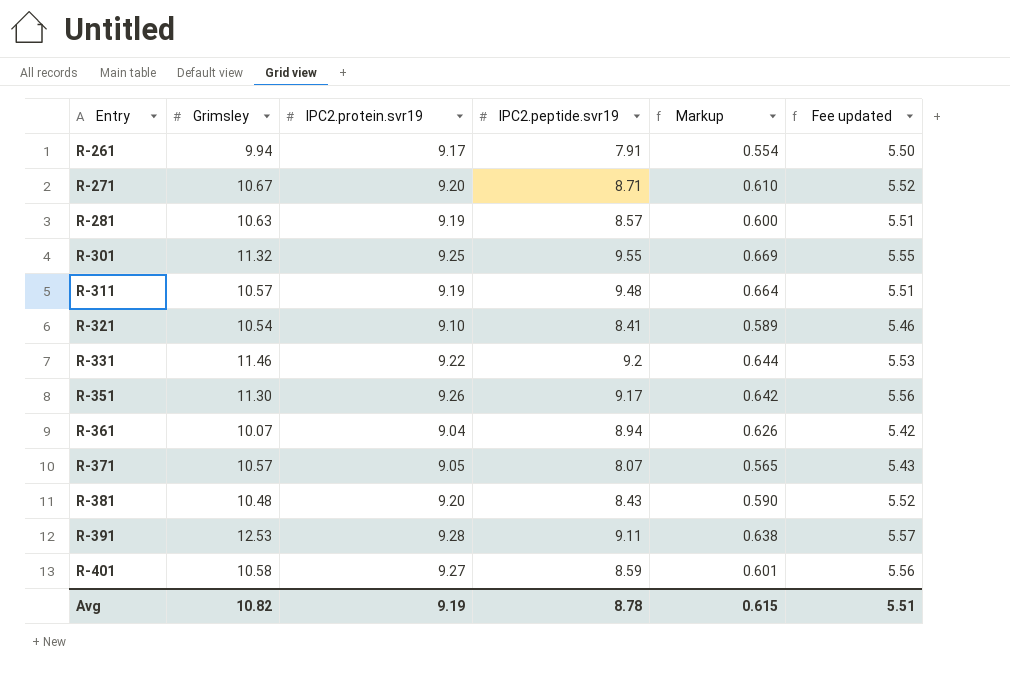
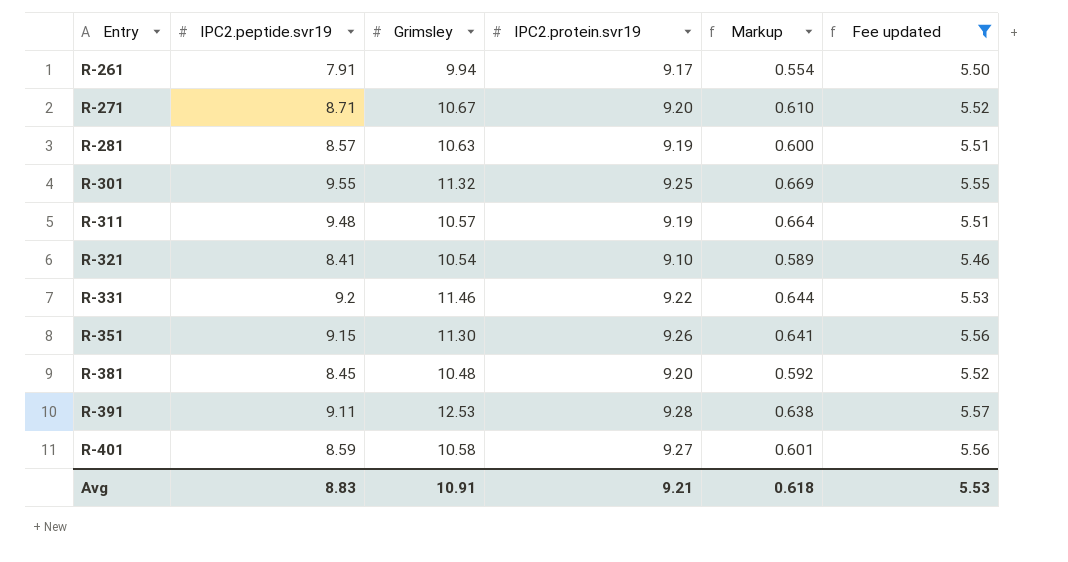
filter: none -> Fee updated >= 5.46
column IPC2.peptide.svr19 | position: 4 -> 2
R-351 | IPC2.peptide.svr19: 9.17 -> 9.15
R-351 | Markup: 0.642 -> 0.641
R-381 | IPC2.peptide.svr19: 8.43 -> 8.45
R-381 | Markup: 0.590 -> 0.592
Avg | IPC2.peptide.svr19: 8.78 -> 8.83
Avg | Grimsley: 10.82 -> 10.91
Avg | IPC2.protein.svr19: 9.19 -> 9.21
Avg | Markup: 0.615 -> 0.618
Avg | Fee updated: 5.51 -> 5.53

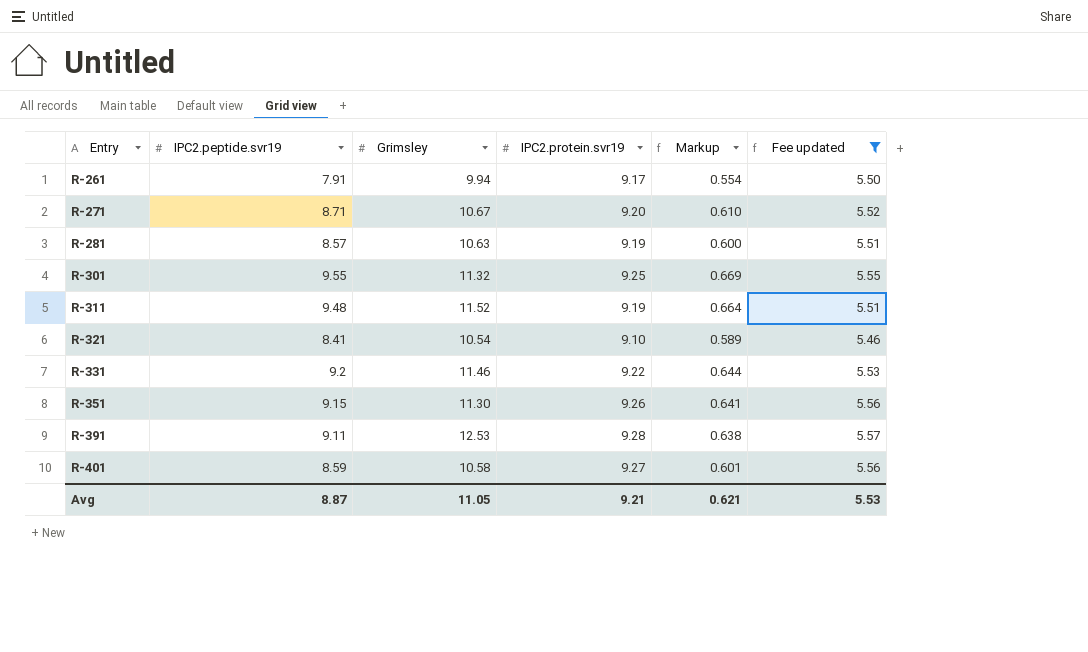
row R-381: 8.45 | 10.48 | 9.20 | 0.592 | 5.52 -> none
R-311 | Grimsley: 10.57 -> 11.52
Avg | IPC2.peptide.svr19: 8.83 -> 8.87
Avg | Grimsley: 10.91 -> 11.05
Avg | Markup: 0.618 -> 0.621

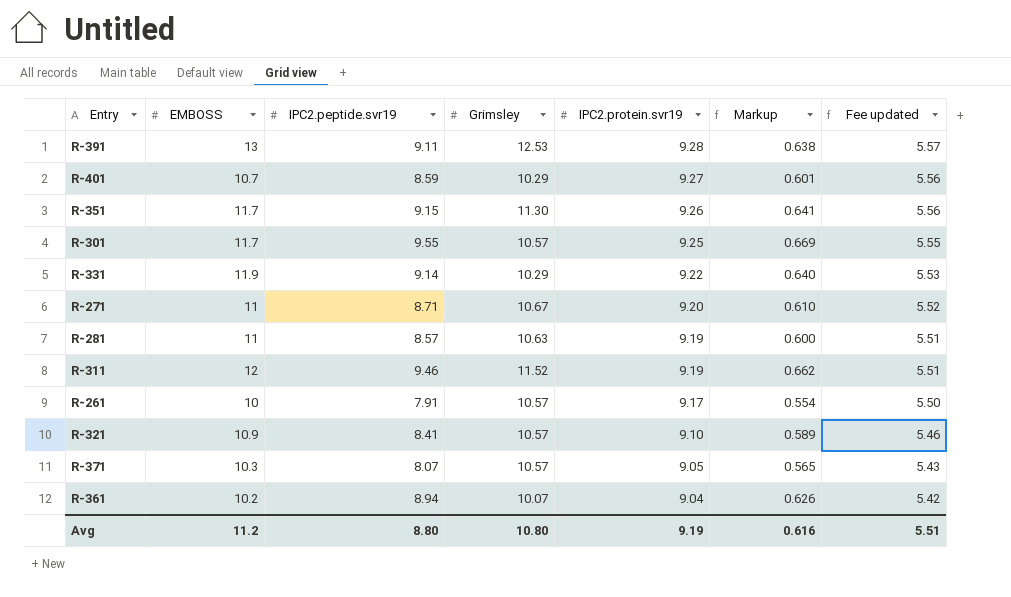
filter: Fee updated >= 5.46 -> none
row order: Entry ascending -> IPC2.protein.svr19 descending
column EMBOSS | position: none -> 2
R-401 | Grimsley: 10.58 -> 10.29
R-301 | Grimsley: 11.32 -> 10.57
R-331 | IPC2.peptide.svr19: 9.2 -> 9.14
R-331 | Grimsley: 11.46 -> 10.29
R-331 | Markup: 0.644 -> 0.640
R-311 | IPC2.peptide.svr19: 9.48 -> 9.46
R-311 | Markup: 0.664 -> 0.662
R-261 | Grimsley: 9.94 -> 10.57
R-321 | Grimsley: 10.54 -> 10.57
Avg | IPC2.peptide.svr19: 8.87 -> 8.80
Avg | Grimsley: 11.05 -> 10.80
Avg | IPC2.protein.svr19: 9.21 -> 9.19
Avg | Markup: 0.621 -> 0.616
Avg | Fee updated: 5.53 -> 5.51

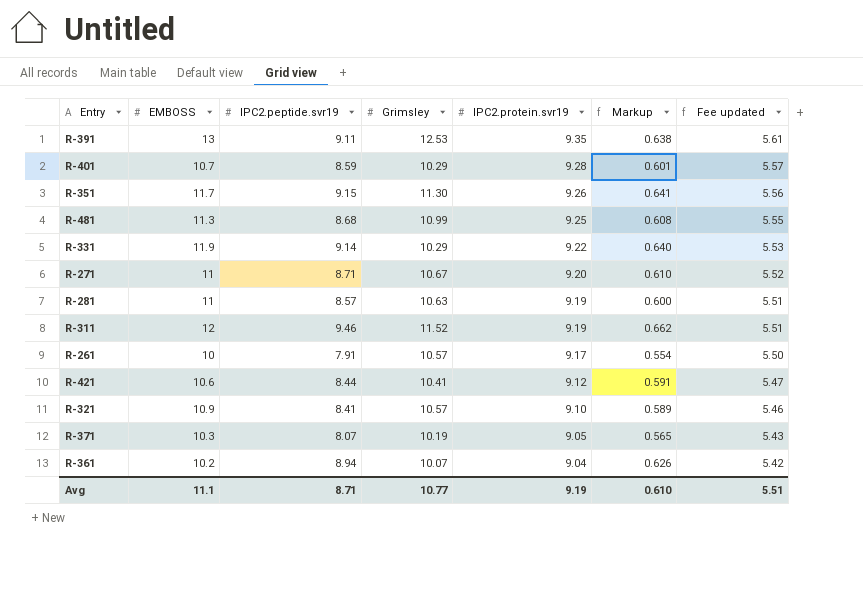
row R-301: 11.7 | 9.55 | 10.57 | 9.25 | 0.669 | 5.55 -> none
R-391 | IPC2.protein.svr19: 9.28 -> 9.35
R-391 | Fee updated: 5.57 -> 5.61
R-401 | IPC2.protein.svr19: 9.27 -> 9.28
R-401 | Fee updated: 5.56 -> 5.57
row R-481: none -> 11.3 | 8.68 | 10.99 | 9.25 | 0.608 | 5.55
row R-421: none -> 10.6 | 8.44 | 10.41 | 9.12 | 0.591 | 5.47
R-371 | Grimsley: 10.57 -> 10.19
Avg | EMBOSS: 11.2 -> 11.1
Avg | IPC2.peptide.svr19: 8.80 -> 8.71
Avg | Grimsley: 10.80 -> 10.77
Avg | Markup: 0.616 -> 0.610

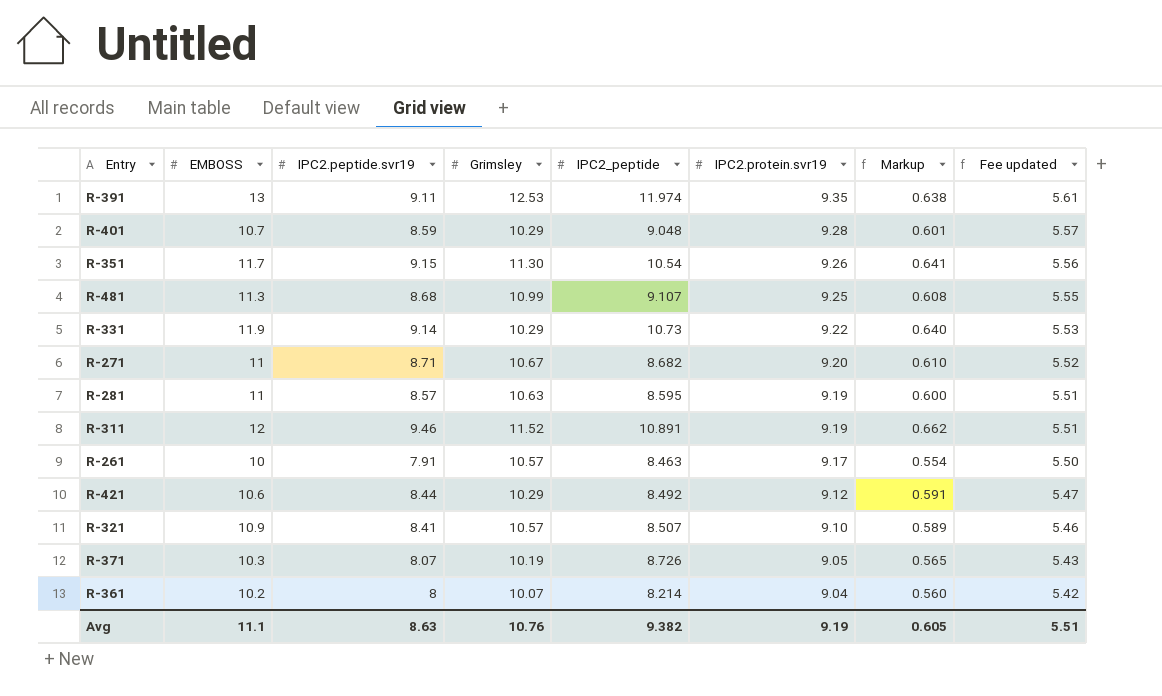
column IPC2_peptide | position: none -> 5
R-421 | Grimsley: 10.41 -> 10.29
R-361 | IPC2.peptide.svr19: 8.94 -> 8
R-361 | Markup: 0.626 -> 0.560
Avg | IPC2.peptide.svr19: 8.71 -> 8.63
Avg | Grimsley: 10.77 -> 10.76
Avg | Markup: 0.610 -> 0.605

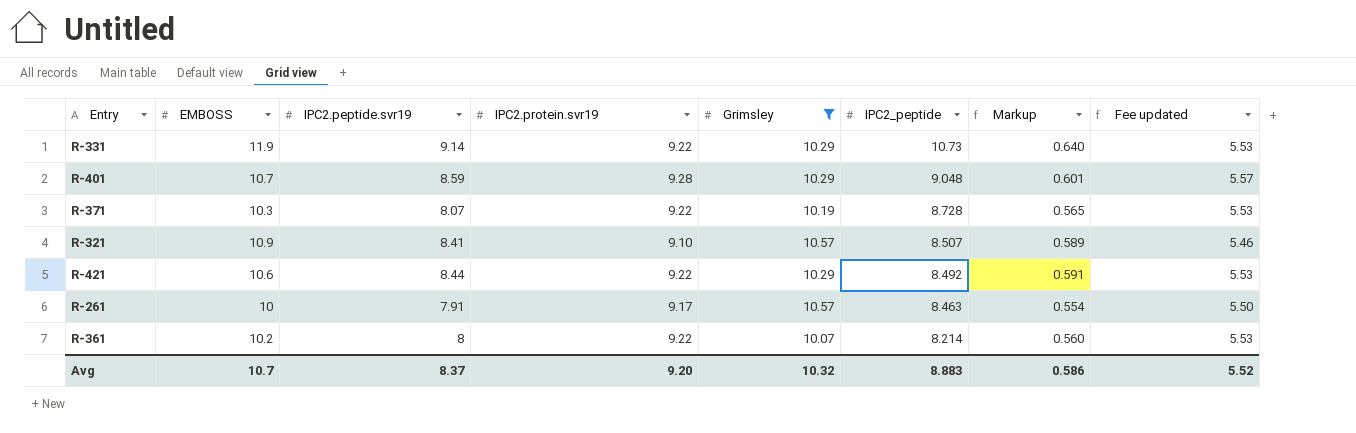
filter: none -> Grimsley <= 10.57
row order: IPC2.protein.svr19 descending -> IPC2_peptide descending
column IPC2.protein.svr19 | position: 6 -> 4
R-371 | IPC2.protein.svr19: 9.05 -> 9.22
R-371 | IPC2_peptide: 8.726 -> 8.728
R-371 | Fee updated: 5.43 -> 5.53
R-421 | IPC2.protein.svr19: 9.12 -> 9.22
R-421 | Fee updated: 5.47 -> 5.53
R-361 | IPC2.protein.svr19: 9.04 -> 9.22
R-361 | Fee updated: 5.42 -> 5.53
Avg | EMBOSS: 11.1 -> 10.7
Avg | IPC2.peptide.svr19: 8.63 -> 8.37
Avg | IPC2.protein.svr19: 9.19 -> 9.20
Avg | Grimsley: 10.76 -> 10.32
Avg | IPC2_peptide: 9.382 -> 8.883
Avg | Markup: 0.605 -> 0.586
Avg | Fee updated: 5.51 -> 5.52

